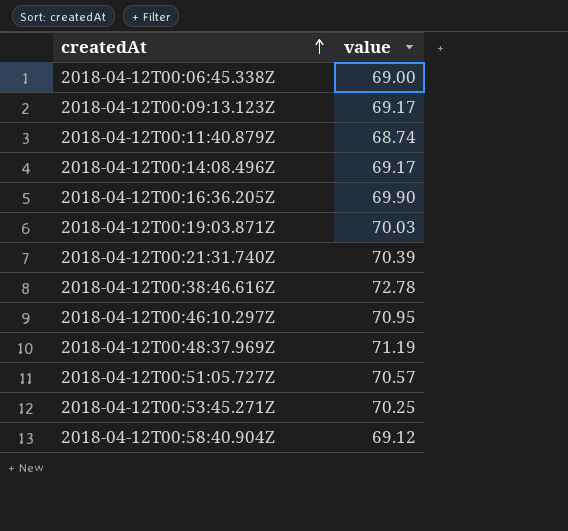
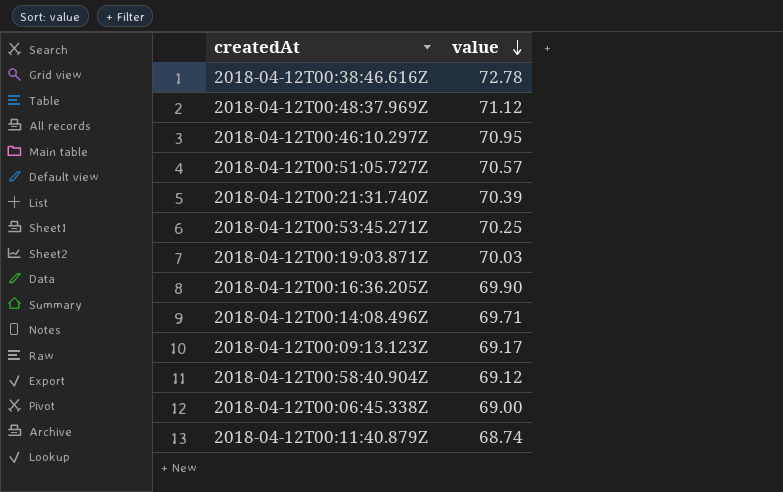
row order: createdAt ascending -> value descending
2018-04-12T00:48:37.969Z | value: 71.19 -> 71.12
2018-04-12T00:14:08.496Z | value: 69.17 -> 69.71

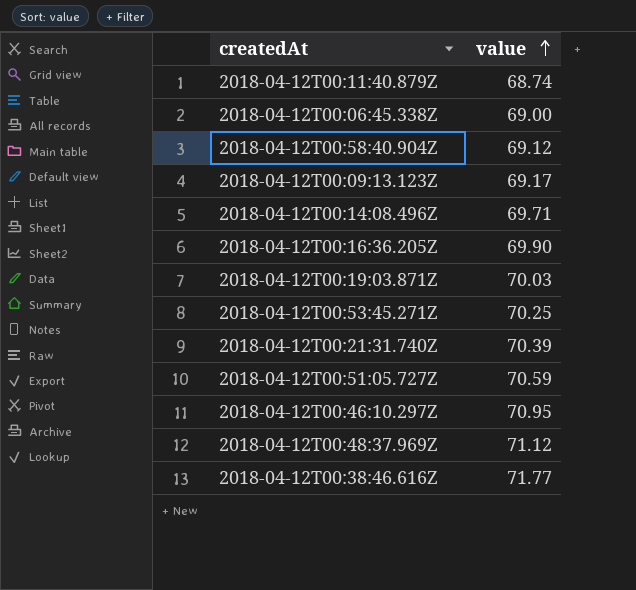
row order: value descending -> value ascending
2018-04-12T00:51:05.727Z | value: 70.57 -> 70.59
2018-04-12T00:38:46.616Z | value: 72.78 -> 71.77

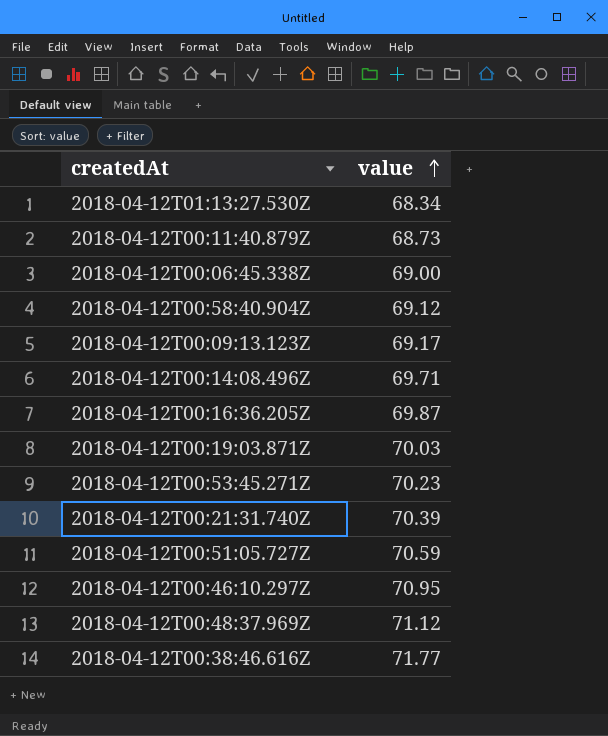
row 2018-04-12T01:13:27.530Z: none -> 68.34
2018-04-12T00:11:40.879Z | value: 68.74 -> 68.73
2018-04-12T00:16:36.205Z | value: 69.90 -> 69.87
2018-04-12T00:53:45.271Z | value: 70.25 -> 70.23

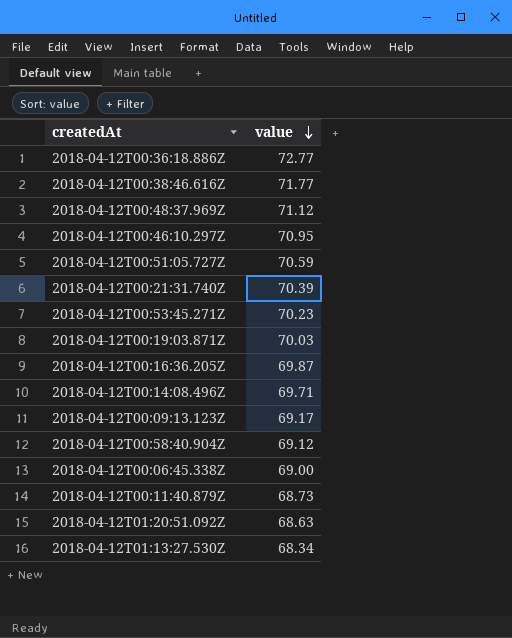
row order: value ascending -> value descending
row 2018-04-12T00:36:18.886Z: none -> 72.77
row 2018-04-12T01:20:51.092Z: none -> 68.63

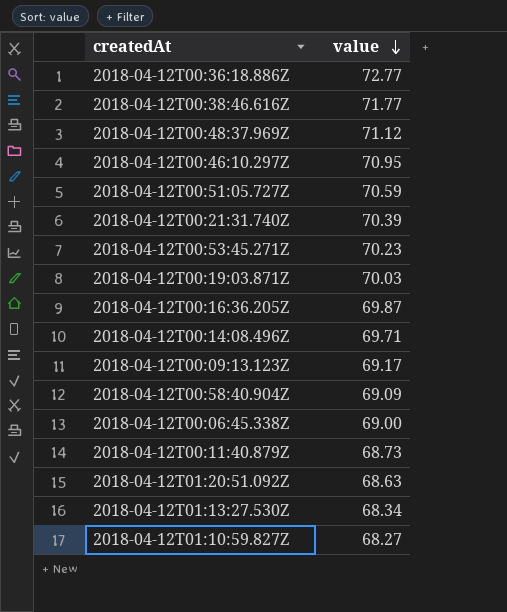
2018-04-12T00:58:40.904Z | value: 69.12 -> 69.09
row 2018-04-12T01:10:59.827Z: none -> 68.27

